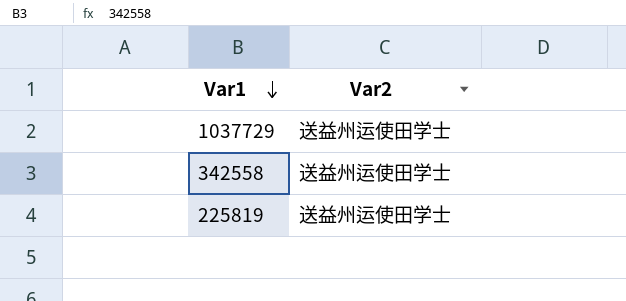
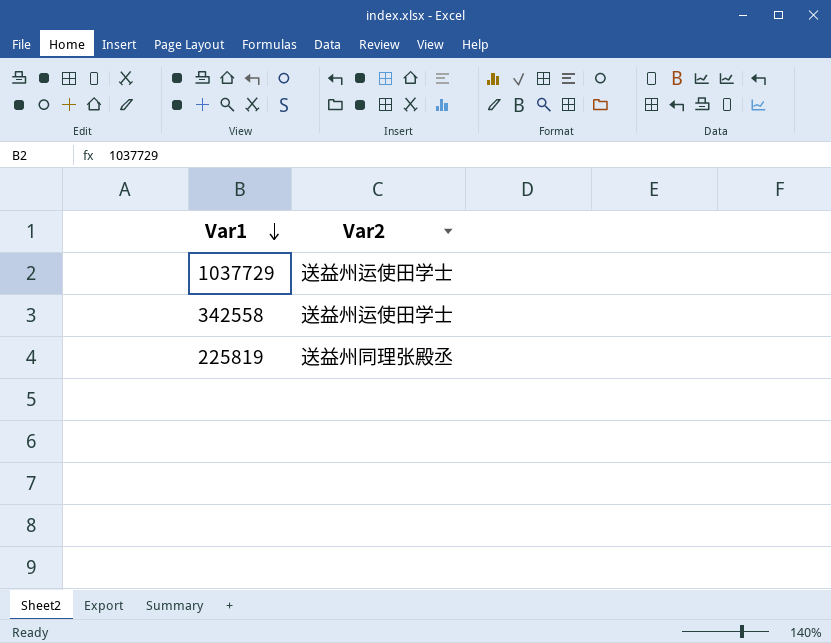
225819 | Var2: 送益州运使田学士 -> 送益州同理张殿丞

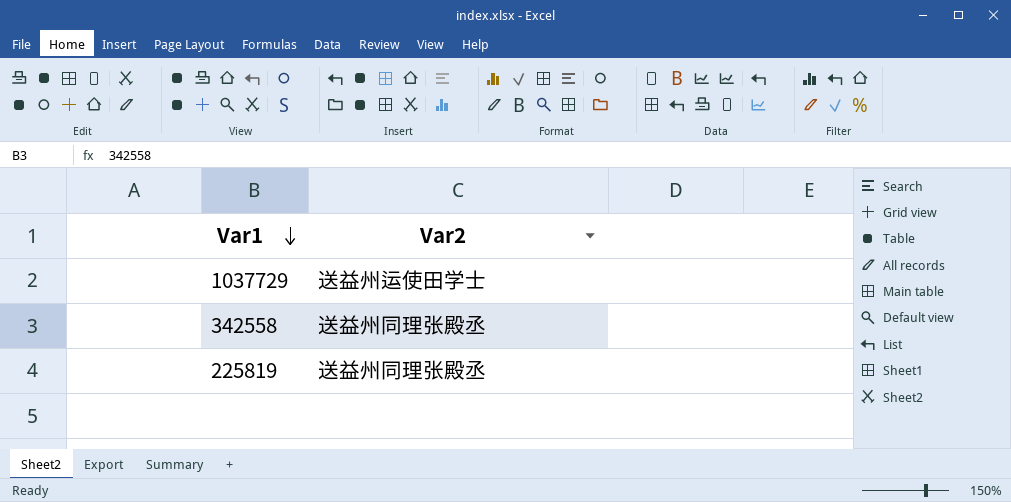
342558 | Var2: 送益州运使田学士 -> 送益州同理张殿丞

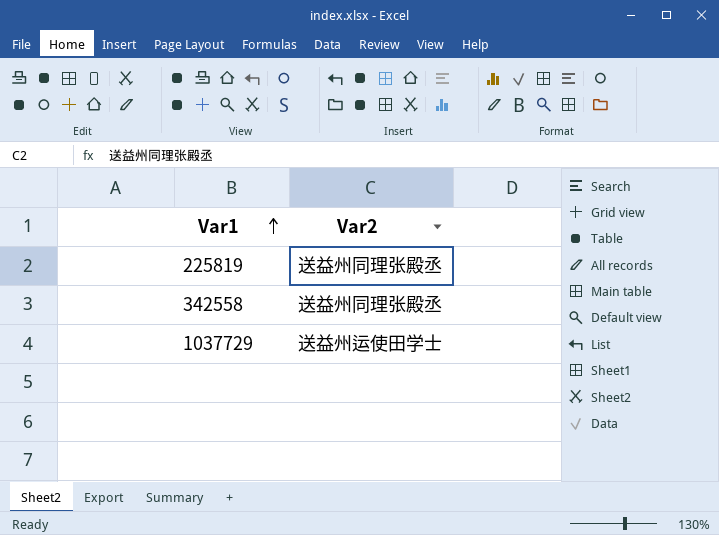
row order: Var1 descending -> Var1 ascending

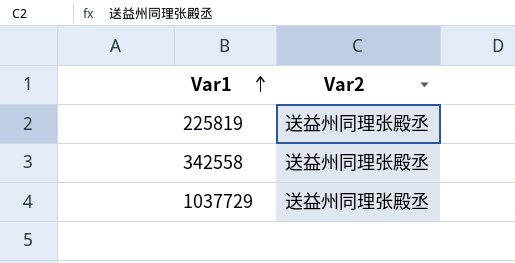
1037729 | Var2: 送益州运使田学士 -> 送益州同理张殿丞

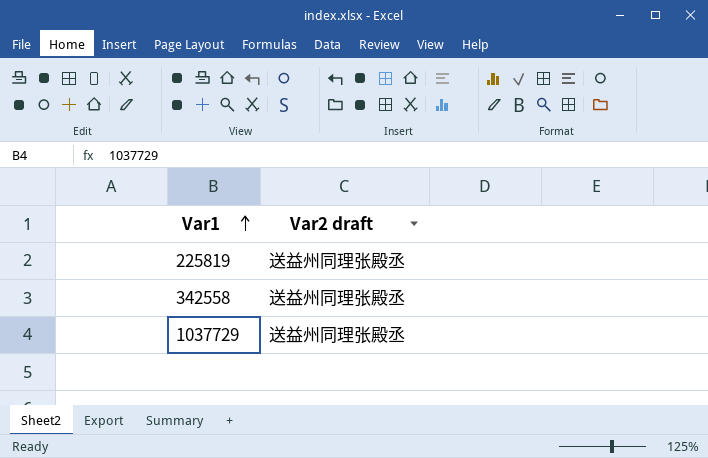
column name: Var2 -> Var2 draft

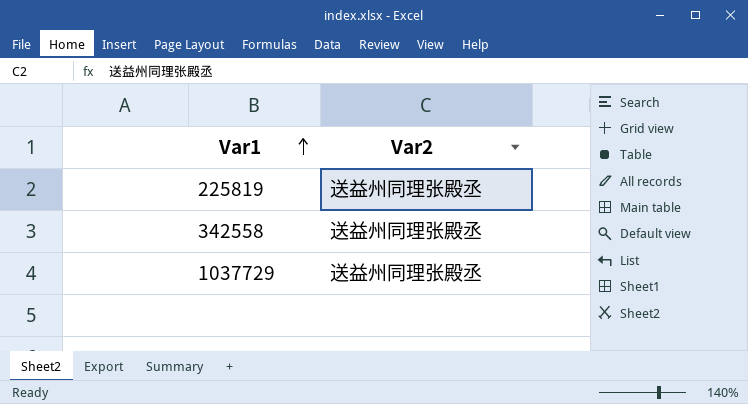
column name: Var2 draft -> Var2

